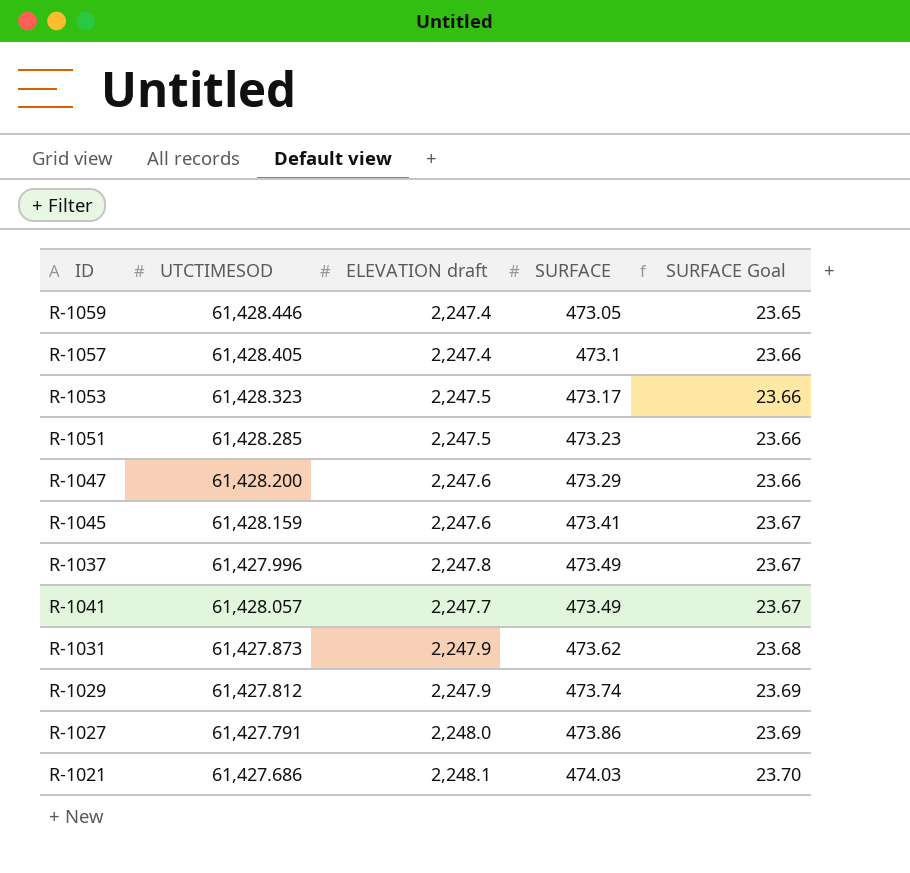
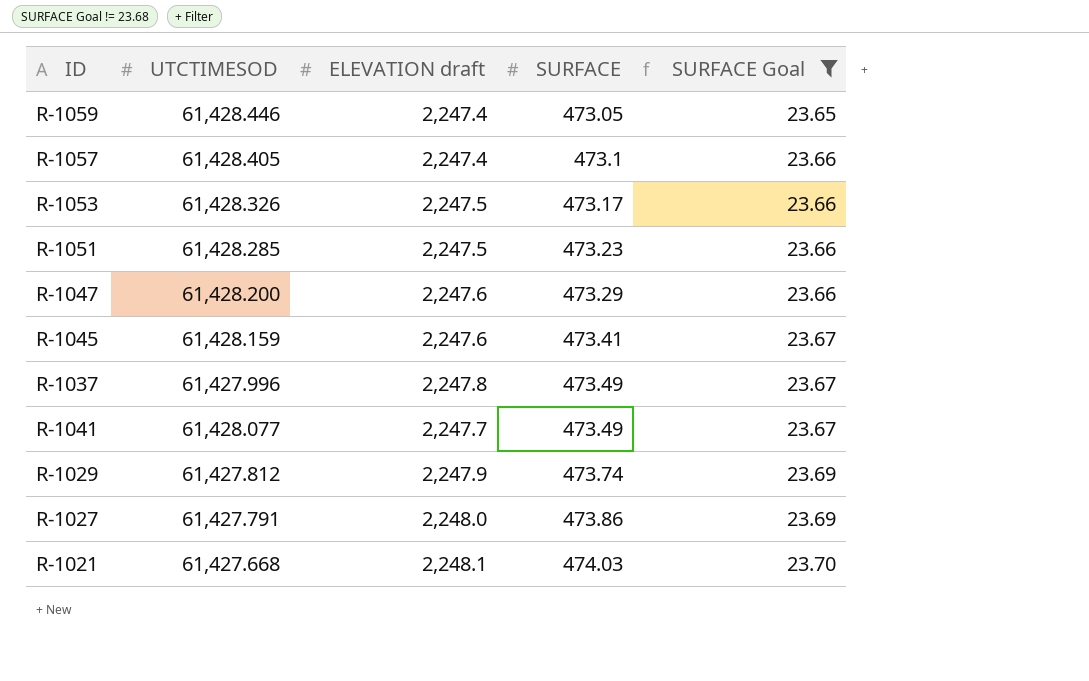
filter: none -> SURFACE Goal != 23.68
R-1053 | UTCTIMESOD: 61,428.323 -> 61,428.326
R-1041 | UTCTIMESOD: 61,428.057 -> 61,428.077
R-1021 | UTCTIMESOD: 61,427.686 -> 61,427.668

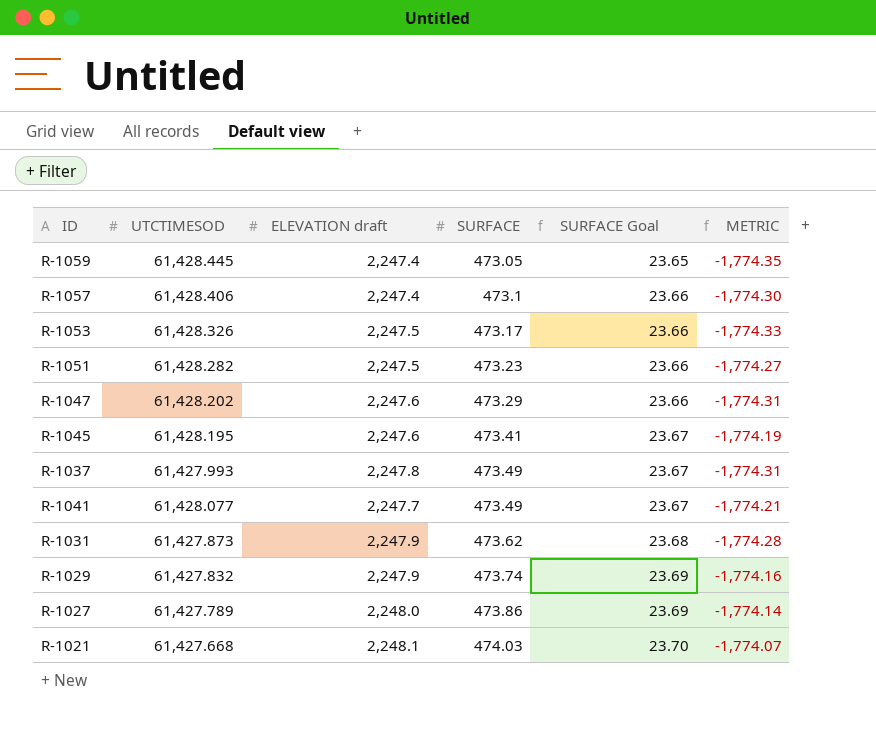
filter: SURFACE Goal != 23.68 -> none
column METRIC | formula: none -> [SURFACE] - [ELEVATION draft]
R-1059 | UTCTIMESOD: 61,428.446 -> 61,428.445
R-1057 | UTCTIMESOD: 61,428.405 -> 61,428.406
R-1051 | UTCTIMESOD: 61,428.285 -> 61,428.282
R-1047 | UTCTIMESOD: 61,428.200 -> 61,428.202
R-1045 | UTCTIMESOD: 61,428.159 -> 61,428.195
R-1037 | UTCTIMESOD: 61,427.996 -> 61,427.993
R-1029 | UTCTIMESOD: 61,427.812 -> 61,427.832
R-1027 | UTCTIMESOD: 61,427.791 -> 61,427.789

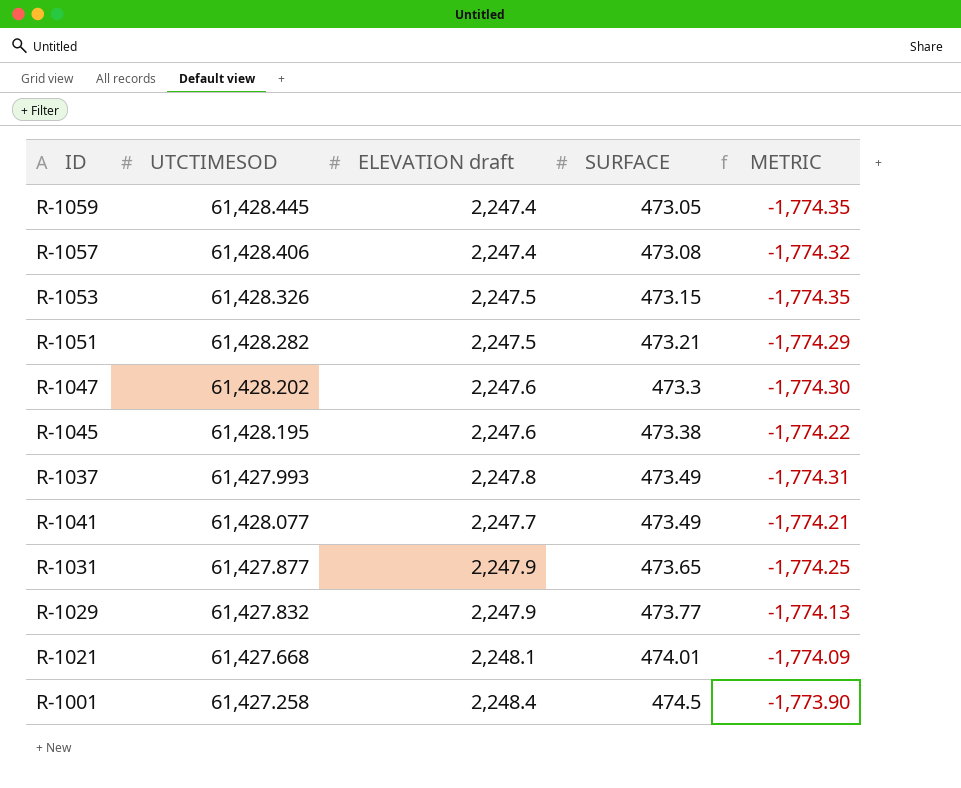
column SURFACE Goal | formula: [SURFACE] * 0.05 -> none
row R-1027: 61,427.789 | 2,248.0 | 473.86 | 23.69 | -1,774.14 -> none
R-1057 | SURFACE: 473.1 -> 473.08
R-1057 | METRIC: -1,774.30 -> -1,774.32
R-1053 | SURFACE: 473.17 -> 473.15
R-1053 | METRIC: -1,774.33 -> -1,774.35
R-1051 | SURFACE: 473.23 -> 473.21
R-1051 | METRIC: -1,774.27 -> -1,774.29
R-1047 | SURFACE: 473.29 -> 473.3
R-1047 | METRIC: -1,774.31 -> -1,774.30
R-1045 | SURFACE: 473.41 -> 473.38
R-1045 | METRIC: -1,774.19 -> -1,774.22
R-1031 | UTCTIMESOD: 61,427.873 -> 61,427.877
R-1031 | SURFACE: 473.62 -> 473.65
R-1031 | METRIC: -1,774.28 -> -1,774.25
R-1029 | SURFACE: 473.74 -> 473.77
R-1029 | METRIC: -1,774.16 -> -1,774.13
R-1021 | SURFACE: 474.03 -> 474.01
R-1021 | METRIC: -1,774.07 -> -1,774.09
row R-1001: none -> 61,427.258 | 2,248.4 | 474.5 | -1,773.90

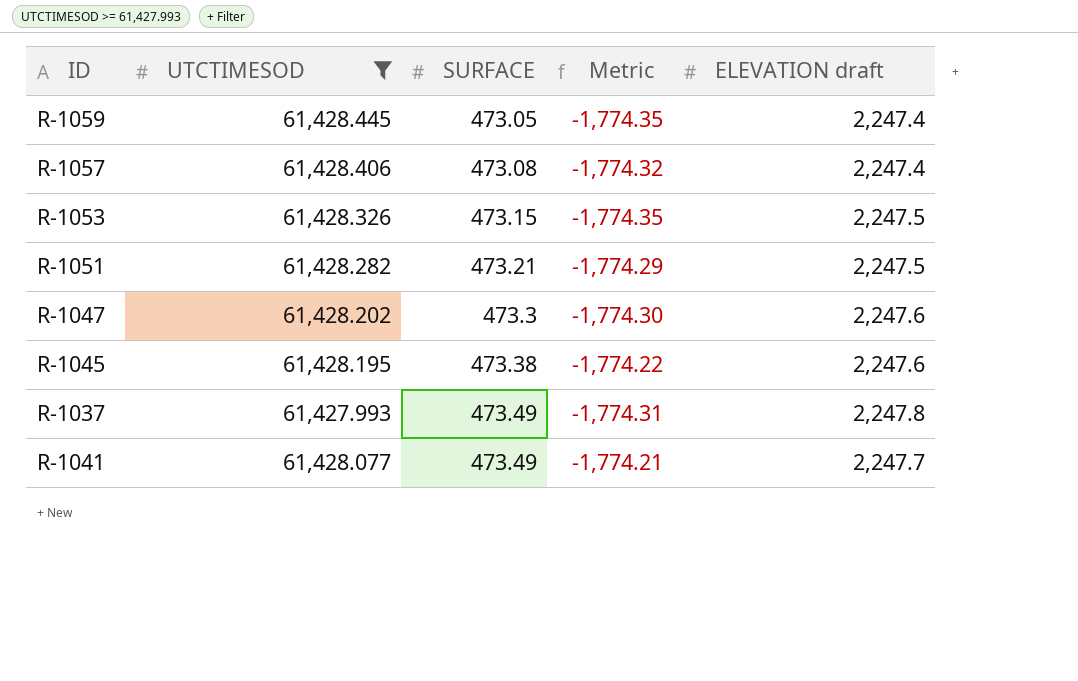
filter: none -> UTCTIMESOD >= 61,427.993
column name: METRIC -> Metric
column ELEVATION draft | position: 3 -> 5

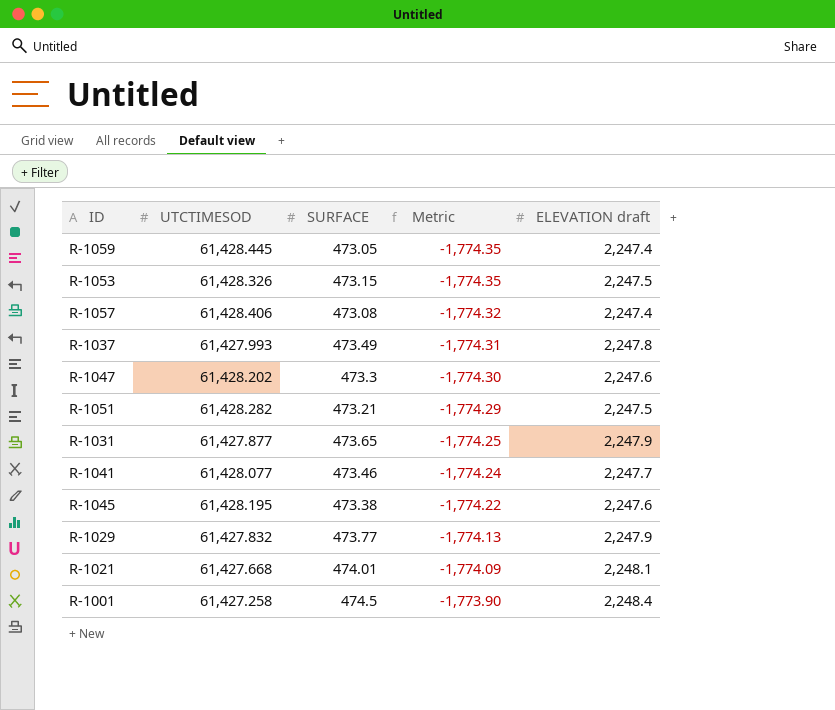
filter: UTCTIMESOD >= 61,427.993 -> none
row order: SURFACE ascending -> Metric ascending
R-1041 | SURFACE: 473.49 -> 473.46
R-1041 | Metric: -1,774.21 -> -1,774.24

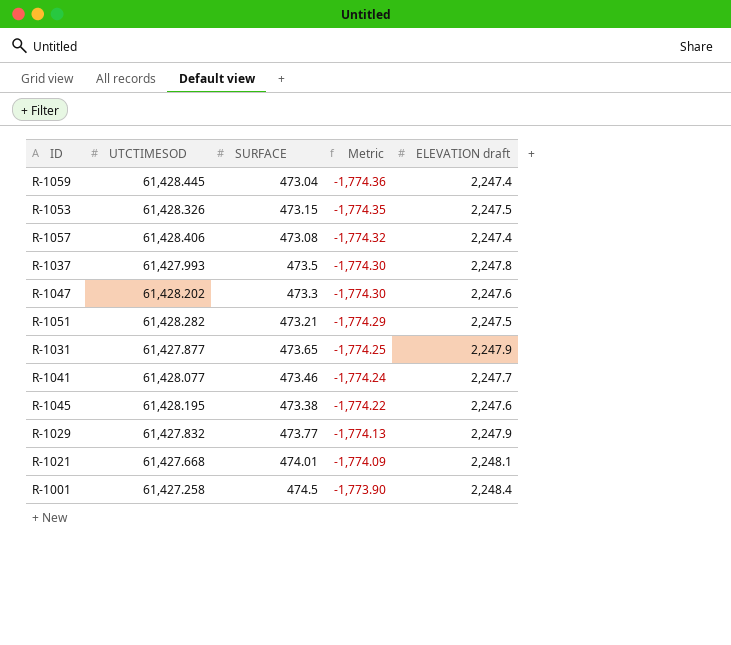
R-1059 | SURFACE: 473.05 -> 473.04
R-1059 | Metric: -1,774.35 -> -1,774.36
R-1037 | SURFACE: 473.49 -> 473.5
R-1037 | Metric: -1,774.31 -> -1,774.30

